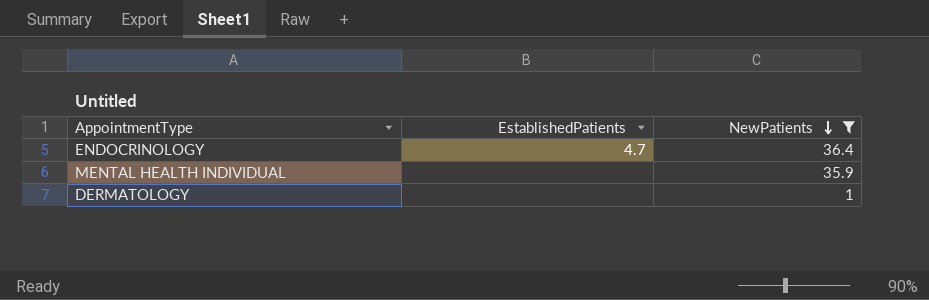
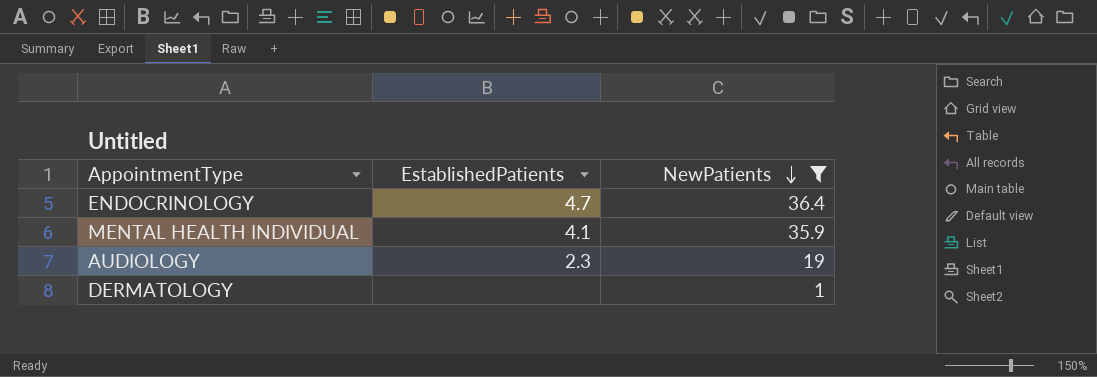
MENTAL HEALTH INDIVIDUAL | EstablishedPatients: none -> 4.1
row AUDIOLOGY: none -> 2.3 | 19

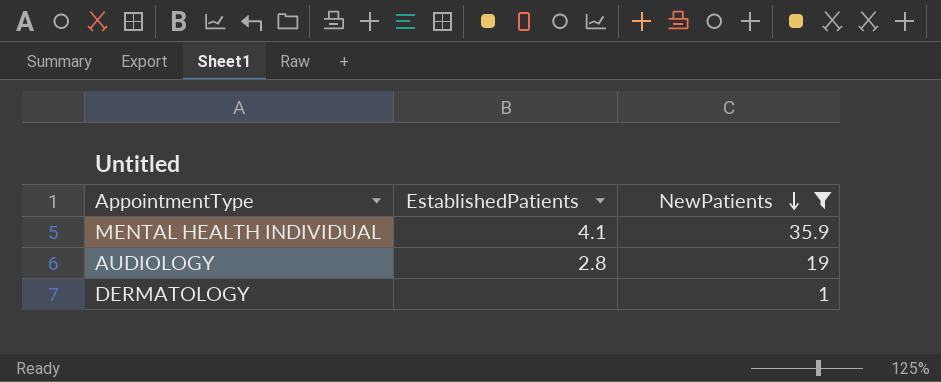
row ENDOCRINOLOGY: 4.7 | 36.4 -> none
AUDIOLOGY | EstablishedPatients: 2.3 -> 2.8

